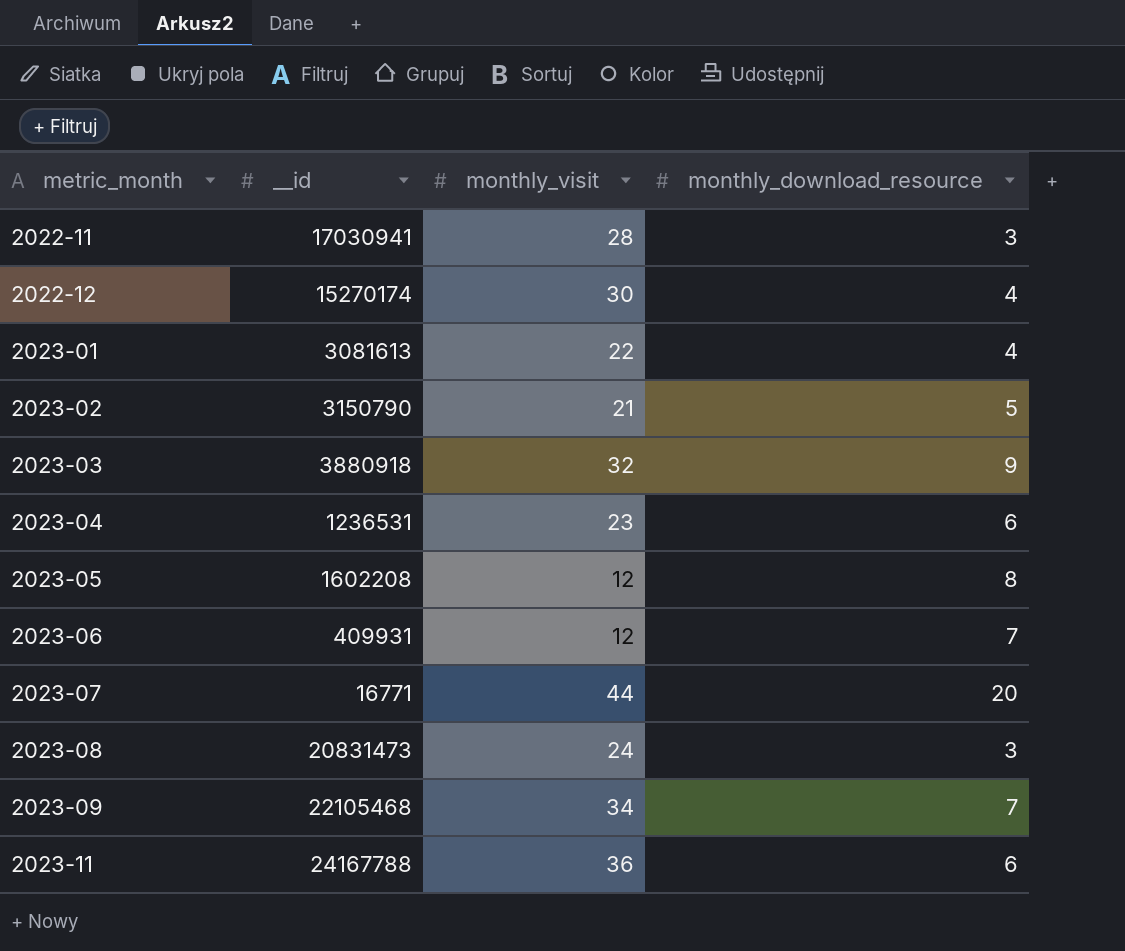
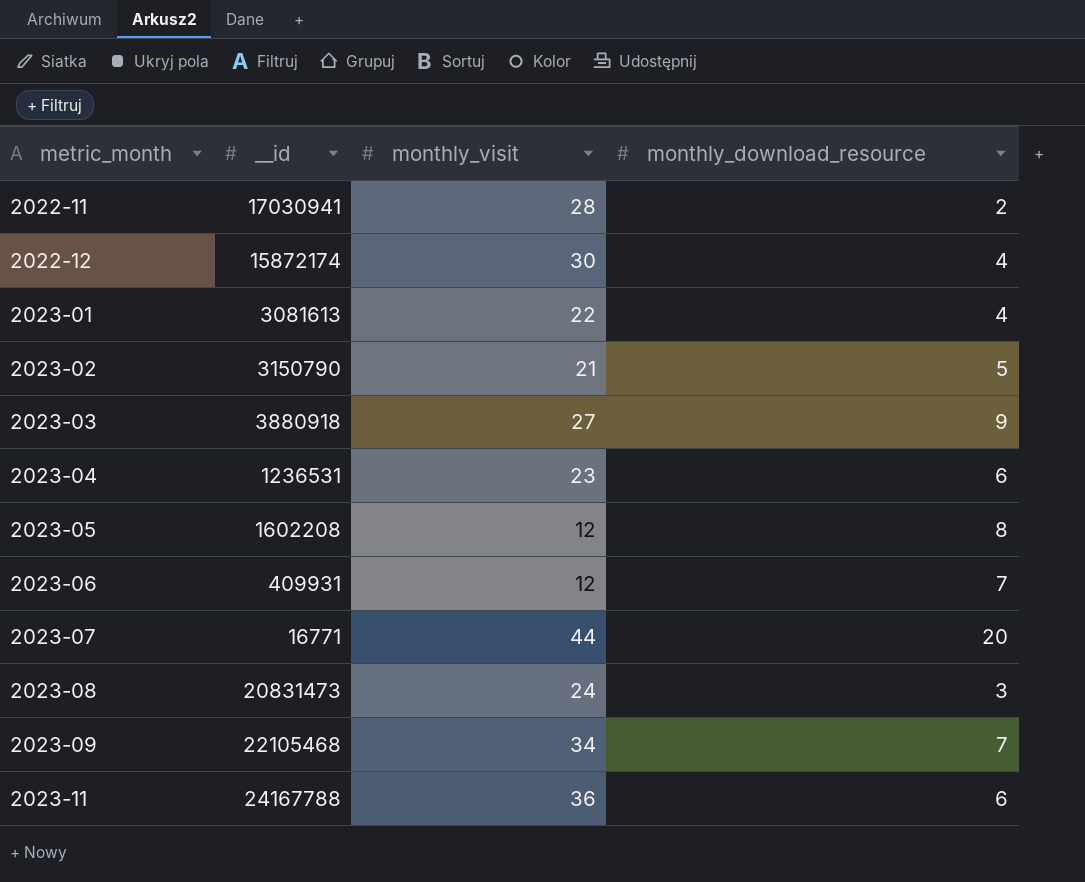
2022-11 | monthly_download_resource: 3 -> 2
2022-12 | __id: 15270174 -> 15872174
2023-03 | monthly_visit: 32 -> 27

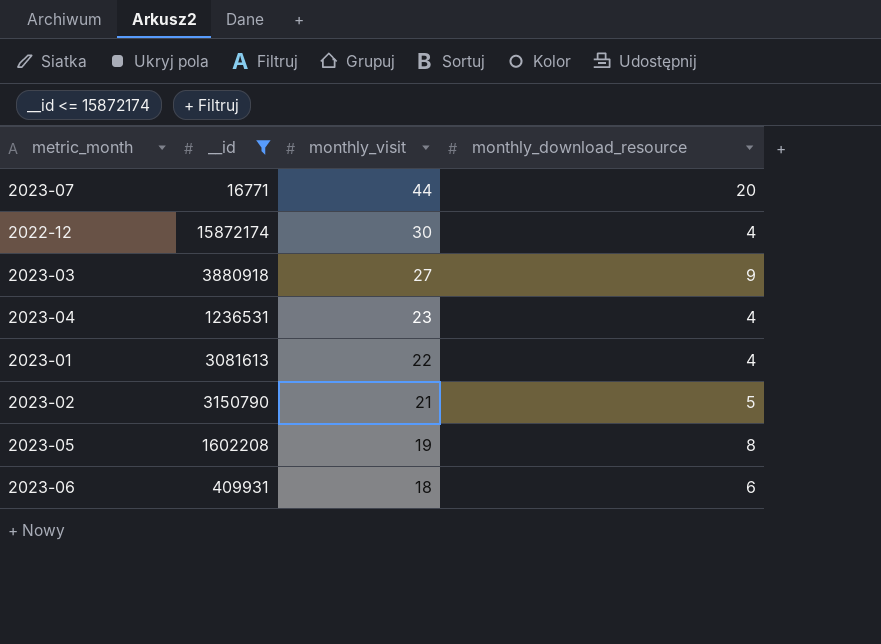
filter: none -> __id <= 15872174
row order: metric_month ascending -> monthly_visit descending
2023-04 | monthly_download_resource: 6 -> 4
2023-05 | monthly_visit: 12 -> 19
2023-06 | monthly_visit: 12 -> 18
2023-06 | monthly_download_resource: 7 -> 6

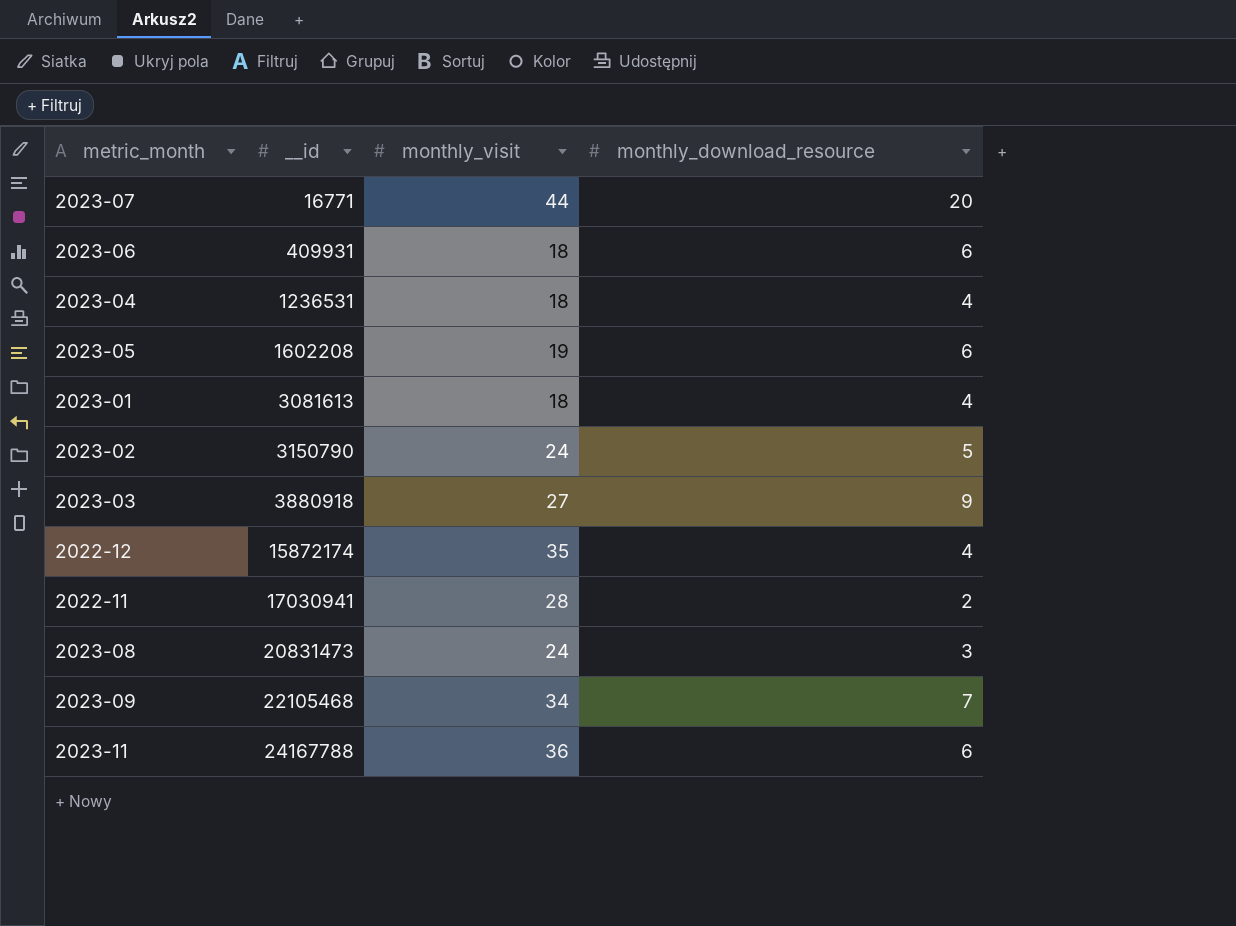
filter: __id <= 15872174 -> none
row order: monthly_visit descending -> __id ascending
2023-04 | monthly_visit: 23 -> 18
2023-05 | monthly_download_resource: 8 -> 6
2023-01 | monthly_visit: 22 -> 18
2023-02 | monthly_visit: 21 -> 24
2022-12 | monthly_visit: 30 -> 35

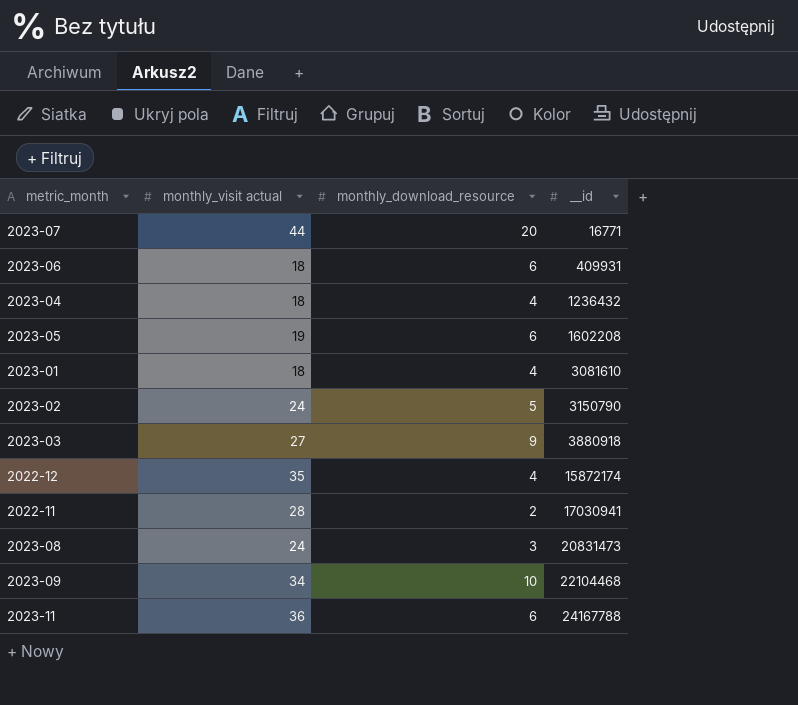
column name: monthly_visit -> monthly_visit actual
column __id | position: 2 -> 4
2023-04 | __id: 1236531 -> 1236432
2023-01 | __id: 3081613 -> 3081610
2023-09 | monthly_download_resource: 7 -> 10
2023-09 | __id: 22105468 -> 22104468

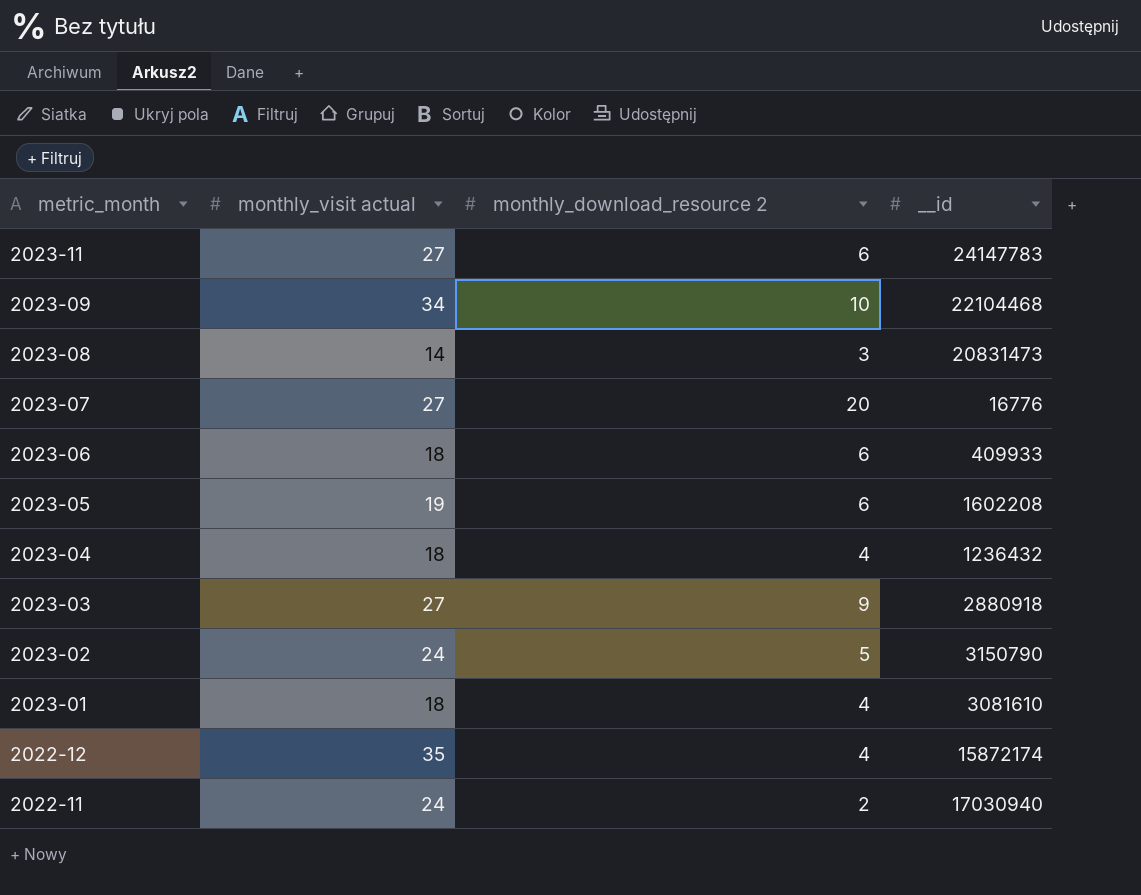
row order: __id ascending -> metric_month descending
column name: monthly_download_resource -> monthly_download_resource 2
2023-11 | monthly_visit actual: 36 -> 27
2023-11 | __id: 24167788 -> 24147783
2023-08 | monthly_visit actual: 24 -> 14
2023-07 | monthly_visit actual: 44 -> 27
2023-07 | __id: 16771 -> 16776
2023-06 | __id: 409931 -> 409933
2023-03 | __id: 3880918 -> 2880918
2022-11 | monthly_visit actual: 28 -> 24
2022-11 | __id: 17030941 -> 17030940

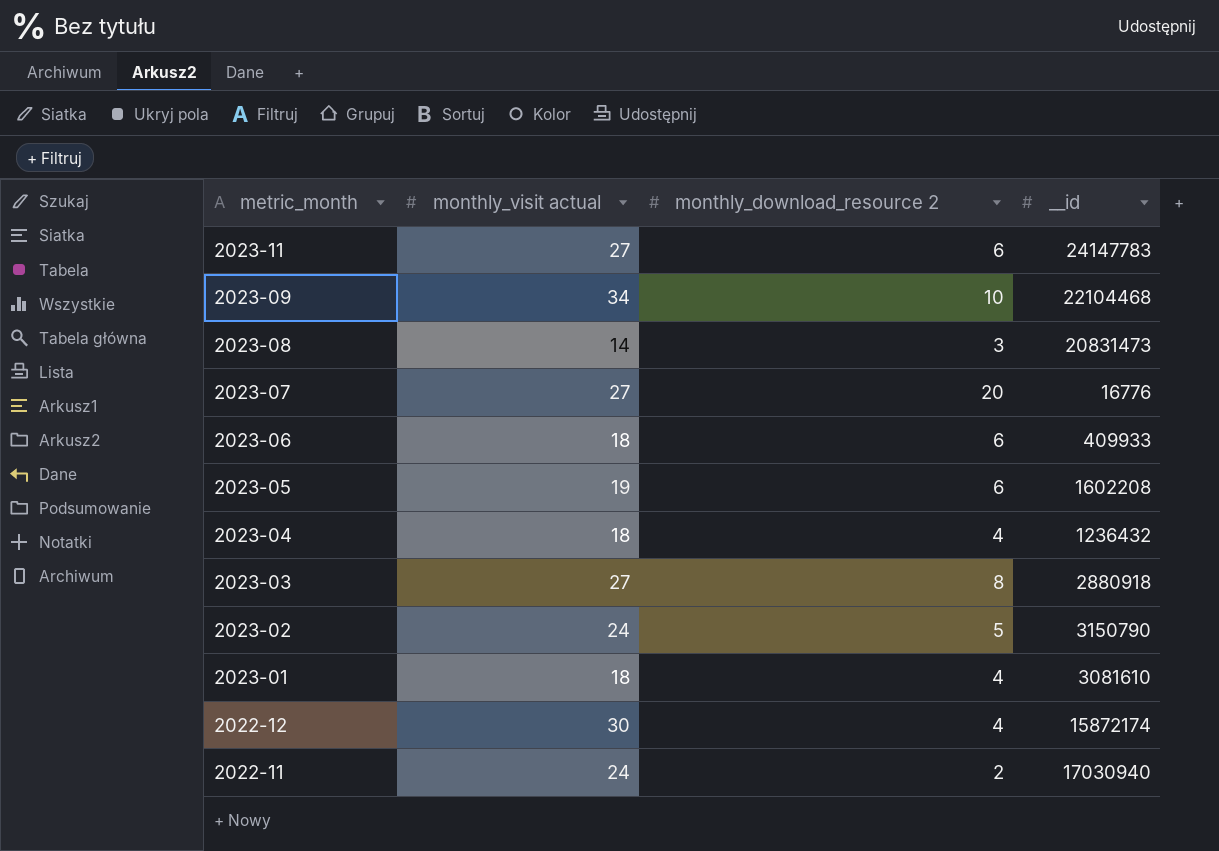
2023-03 | monthly_download_resource 2: 9 -> 8
2022-12 | monthly_visit actual: 35 -> 30

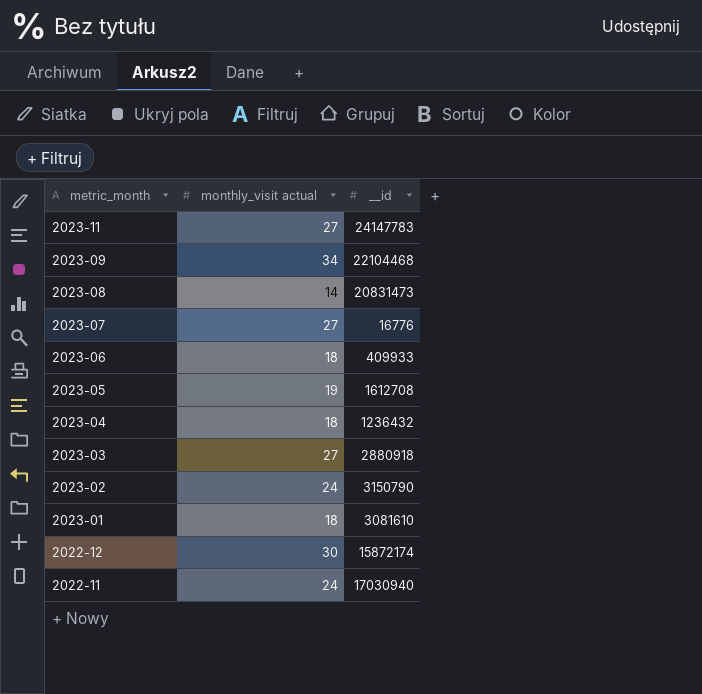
column monthly_download_resource 2 | position: 3 -> none
2023-05 | __id: 1602208 -> 1612708

